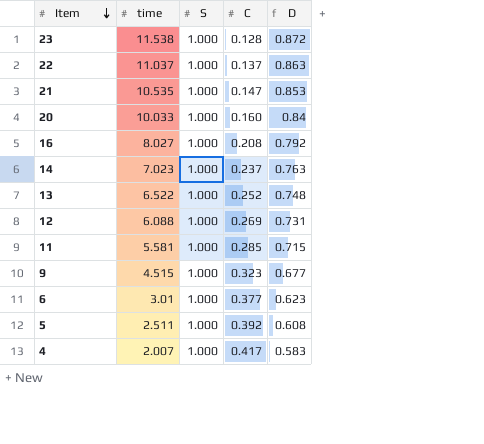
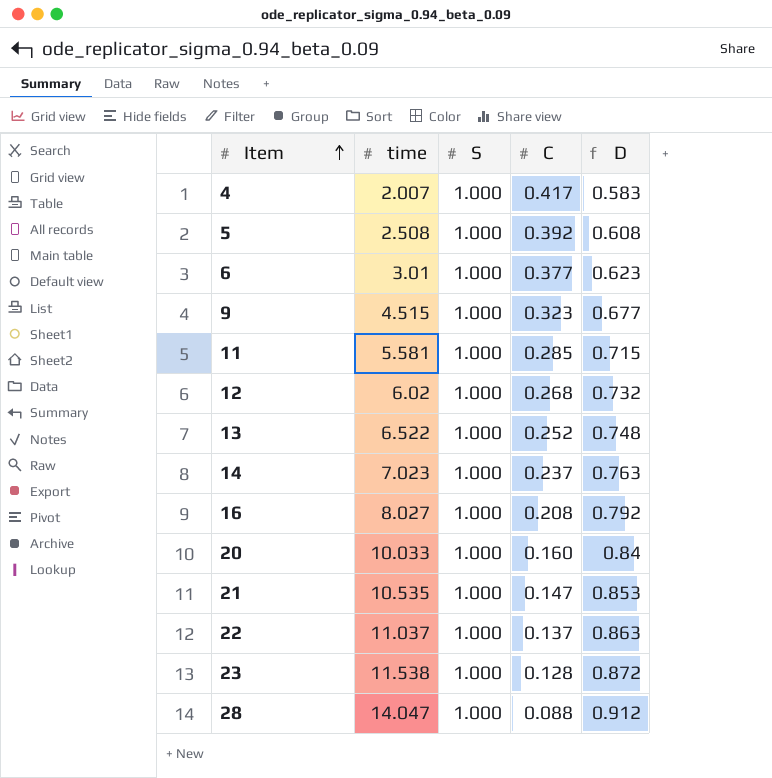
row order: Item descending -> Item ascending
5 | time: 2.511 -> 2.508
12 | time: 6.088 -> 6.02
12 | C: 0.269 -> 0.268
12 | D: 0.731 -> 0.732
row 28: none -> 14.047 | 1.000 | 0.088 | 0.912

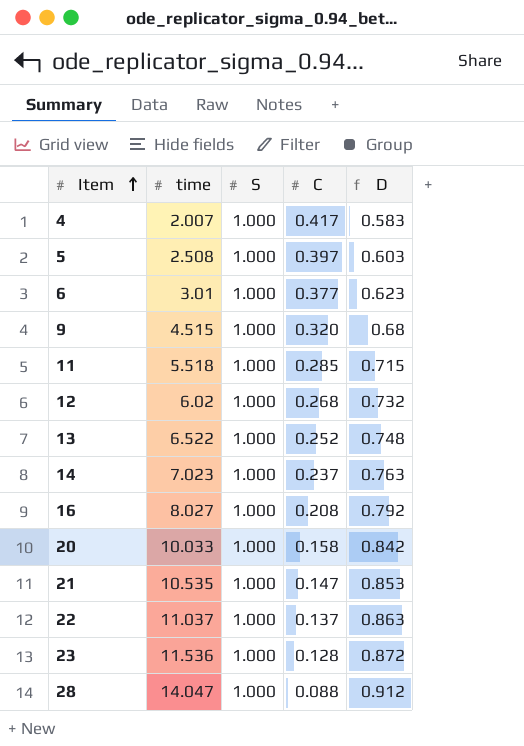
5 | C: 0.392 -> 0.397
5 | D: 0.608 -> 0.603
9 | C: 0.323 -> 0.320
9 | D: 0.677 -> 0.68
11 | time: 5.581 -> 5.518
20 | C: 0.160 -> 0.158
20 | D: 0.84 -> 0.842
23 | time: 11.538 -> 11.536

